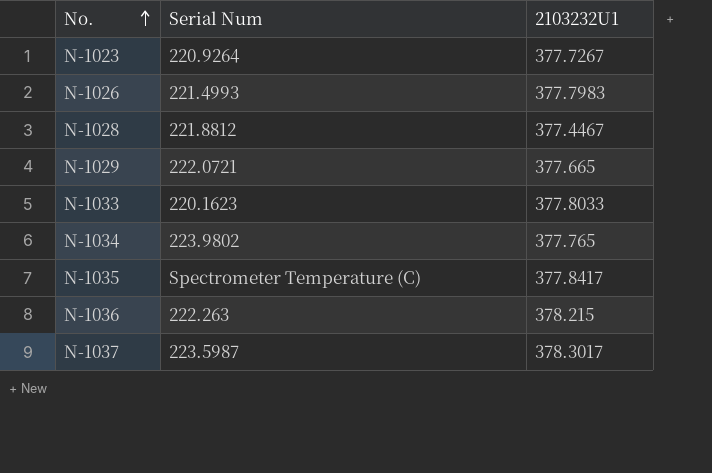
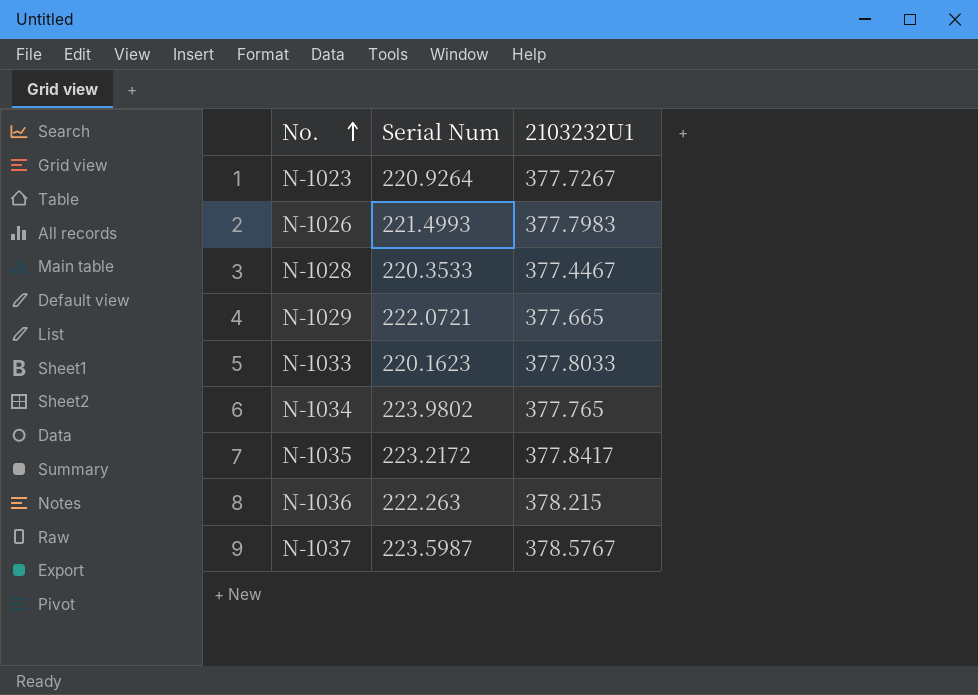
N-1028 | Serial Num: 221.8812 -> 220.3533
N-1035 | Serial Num: Spectrometer Temperature (C) -> 223.2172
N-1037 | 2103232U1: 378.3017 -> 378.5767

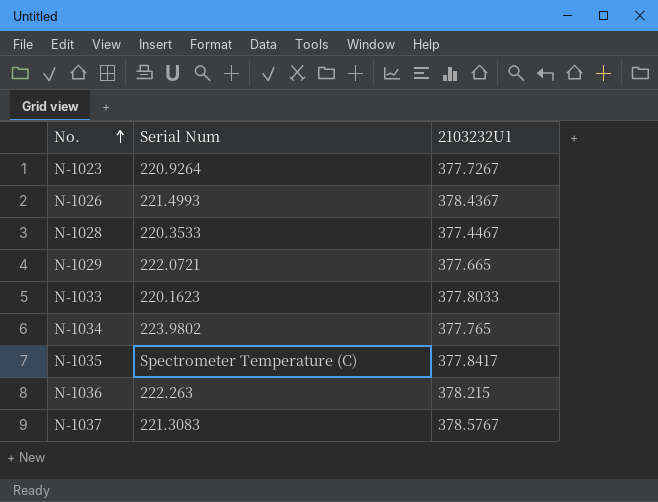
N-1026 | 2103232U1: 377.7983 -> 378.4367
N-1035 | Serial Num: 223.2172 -> Spectrometer Temperature (C)
N-1037 | Serial Num: 223.5987 -> 221.3083

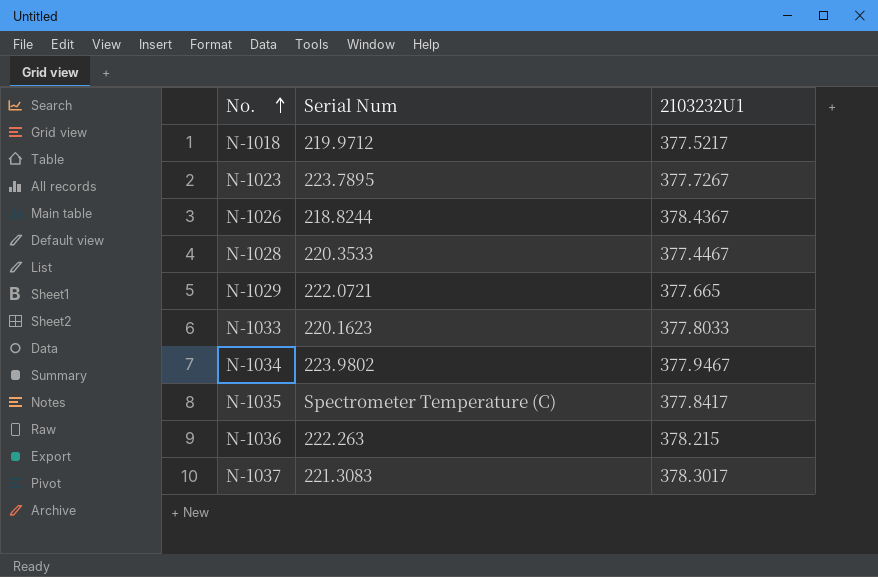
row N-1018: none -> 219.9712 | 377.5217
N-1023 | Serial Num: 220.9264 -> 223.7895
N-1026 | Serial Num: 221.4993 -> 218.8244
N-1034 | 2103232U1: 377.765 -> 377.9467
N-1037 | 2103232U1: 378.5767 -> 378.3017

